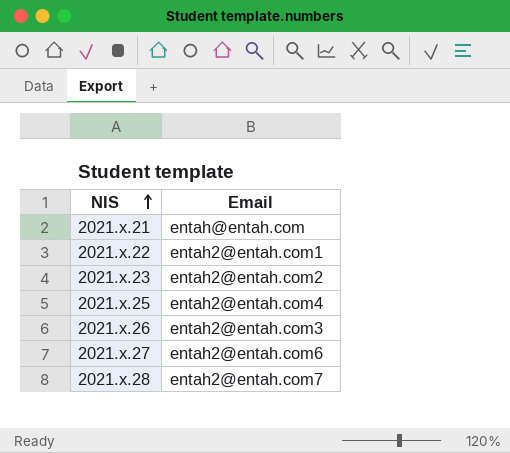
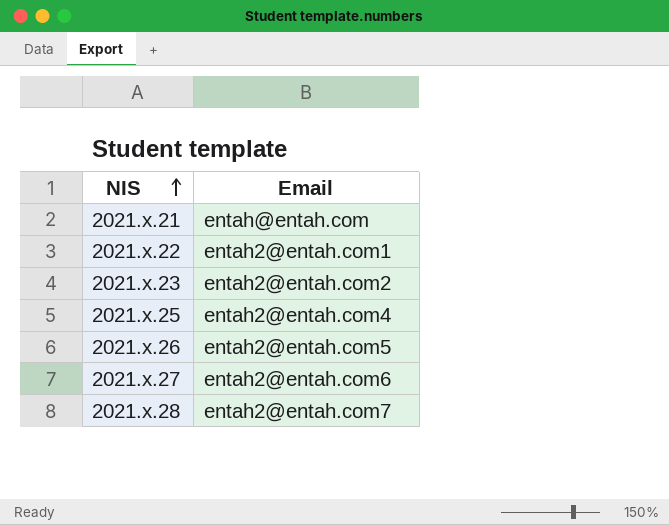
2021.x.26 | Email: entah2@entah.com3 -> entah2@entah.com5

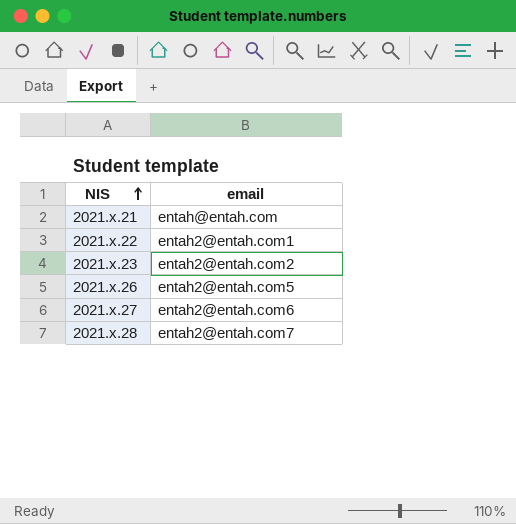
column name: Email -> email
row 2021.x.25: entah2@entah.com4 -> none

